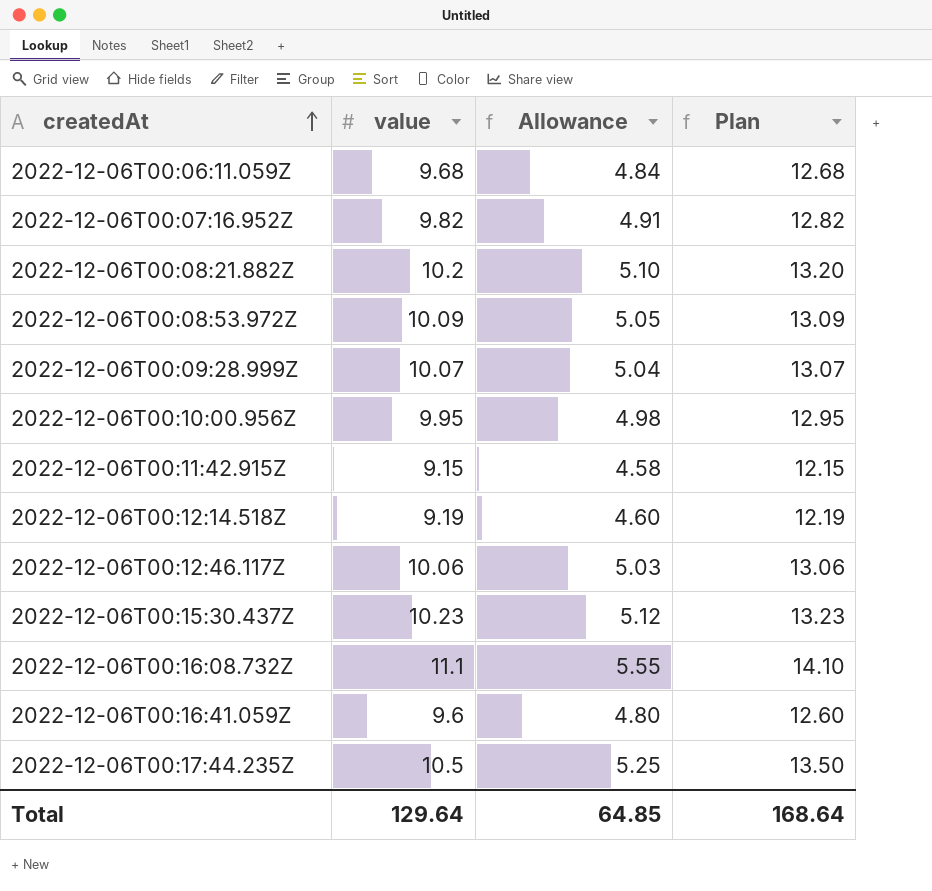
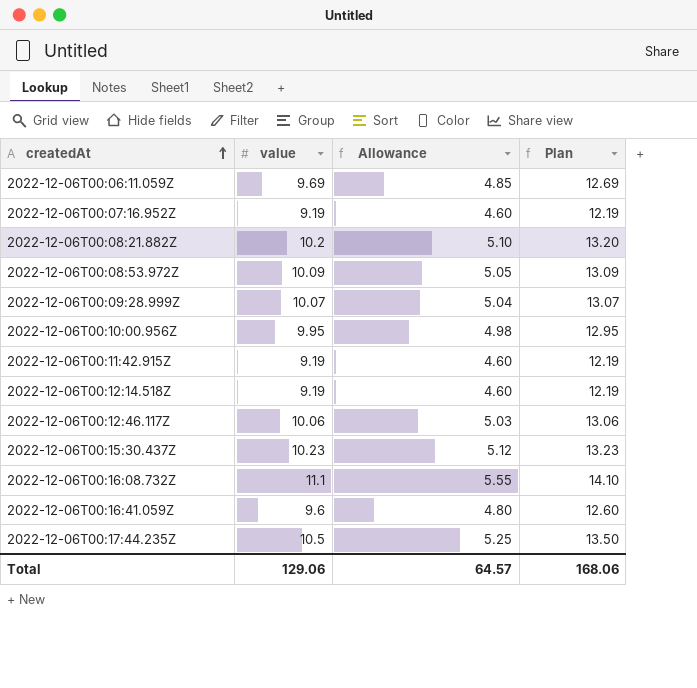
2022-12-06T00:06:11.059Z | value: 9.68 -> 9.69
2022-12-06T00:06:11.059Z | Allowance: 4.84 -> 4.85
2022-12-06T00:06:11.059Z | Plan: 12.68 -> 12.69
2022-12-06T00:07:16.952Z | value: 9.82 -> 9.19
2022-12-06T00:07:16.952Z | Allowance: 4.91 -> 4.60
2022-12-06T00:07:16.952Z | Plan: 12.82 -> 12.19
2022-12-06T00:11:42.915Z | value: 9.15 -> 9.19
2022-12-06T00:11:42.915Z | Allowance: 4.58 -> 4.60
2022-12-06T00:11:42.915Z | Plan: 12.15 -> 12.19
Total | value: 129.64 -> 129.06
Total | Allowance: 64.85 -> 64.57
Total | Plan: 168.64 -> 168.06

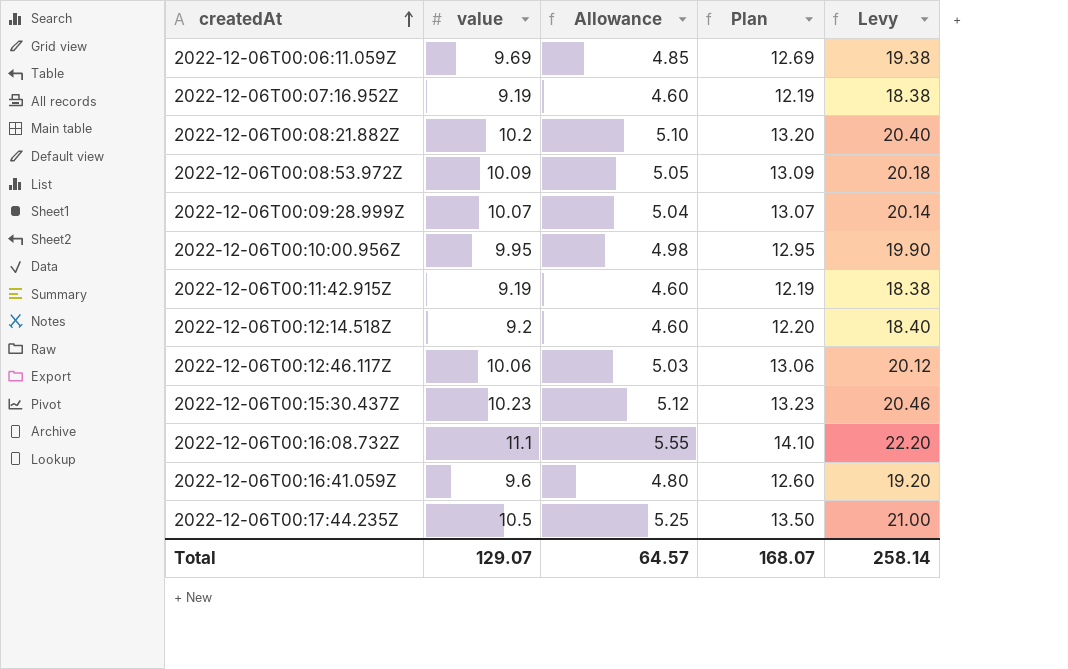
column Levy | formula: none -> [value] * 2
2022-12-06T00:12:14.518Z | value: 9.19 -> 9.2
2022-12-06T00:12:14.518Z | Plan: 12.19 -> 12.20
Total | value: 129.06 -> 129.07
Total | Plan: 168.06 -> 168.07

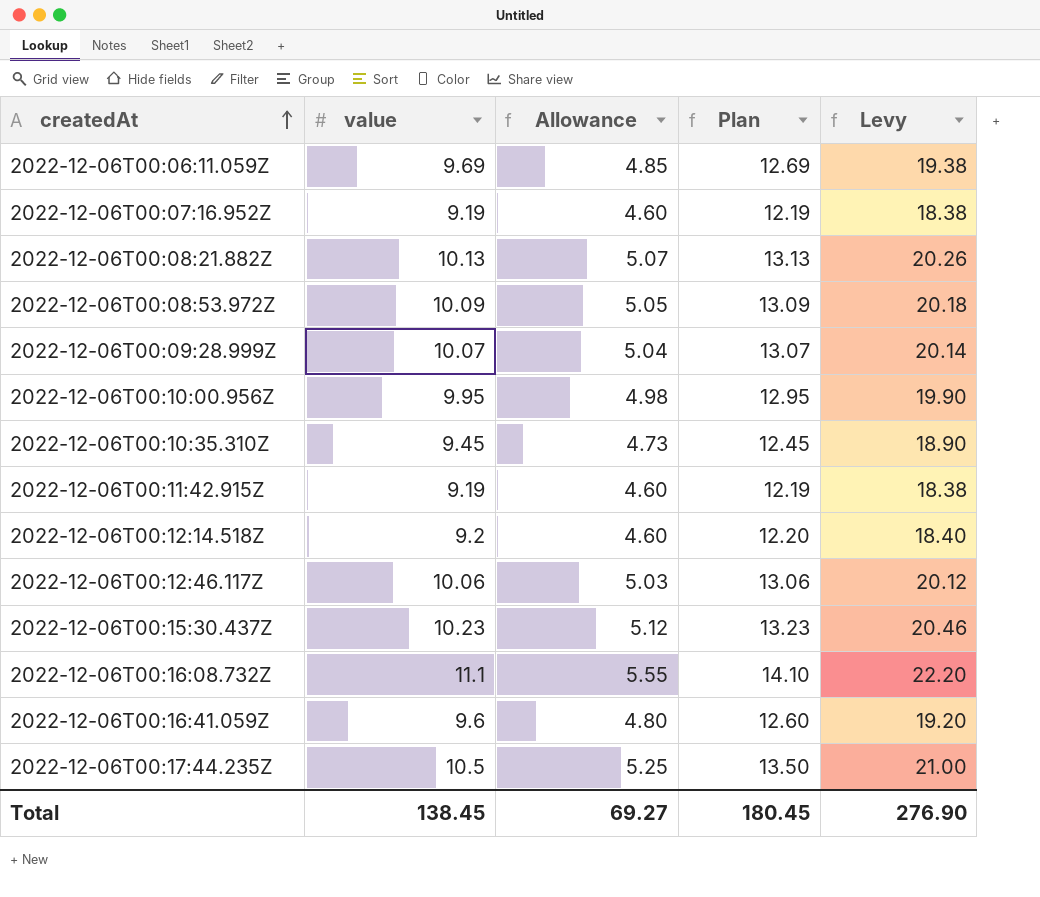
2022-12-06T00:08:21.882Z | value: 10.2 -> 10.13
2022-12-06T00:08:21.882Z | Allowance: 5.10 -> 5.07
2022-12-06T00:08:21.882Z | Plan: 13.20 -> 13.13
2022-12-06T00:08:21.882Z | Levy: 20.40 -> 20.26
row 2022-12-06T00:10:35.310Z: none -> 9.45 | 4.73 | 12.45 | 18.90
Total | value: 129.07 -> 138.45
Total | Allowance: 64.57 -> 69.27
Total | Plan: 168.07 -> 180.45
Total | Levy: 258.14 -> 276.90

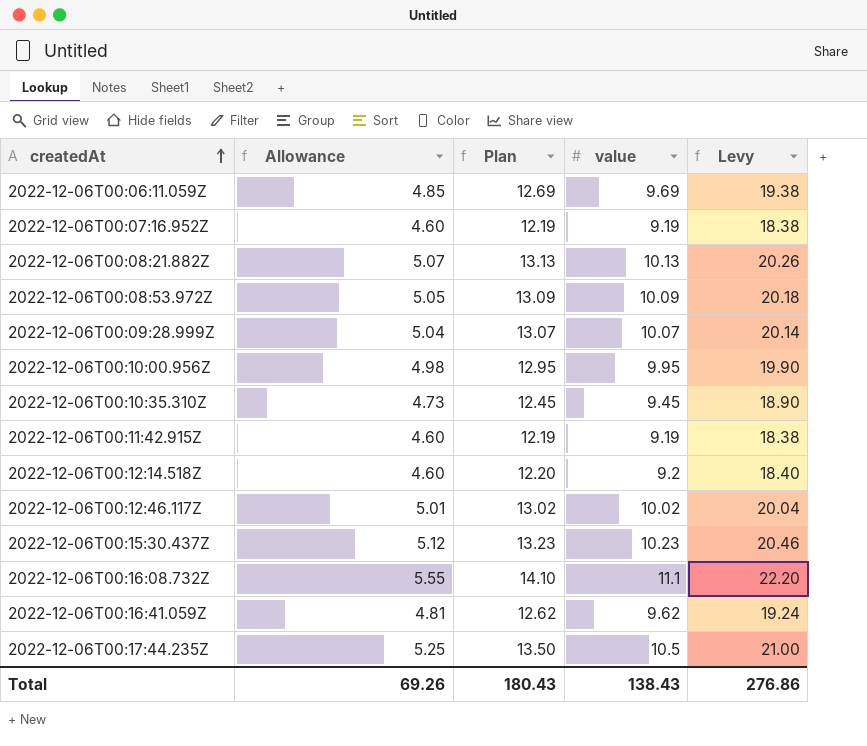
column value | position: 2 -> 4
2022-12-06T00:12:46.117Z | Allowance: 5.03 -> 5.01
2022-12-06T00:12:46.117Z | Plan: 13.06 -> 13.02
2022-12-06T00:12:46.117Z | value: 10.06 -> 10.02
2022-12-06T00:12:46.117Z | Levy: 20.12 -> 20.04
2022-12-06T00:16:41.059Z | Allowance: 4.80 -> 4.81
2022-12-06T00:16:41.059Z | Plan: 12.60 -> 12.62
2022-12-06T00:16:41.059Z | value: 9.6 -> 9.62
2022-12-06T00:16:41.059Z | Levy: 19.20 -> 19.24
Total | Allowance: 69.27 -> 69.26
Total | Plan: 180.45 -> 180.43
Total | value: 138.45 -> 138.43
Total | Levy: 276.90 -> 276.86

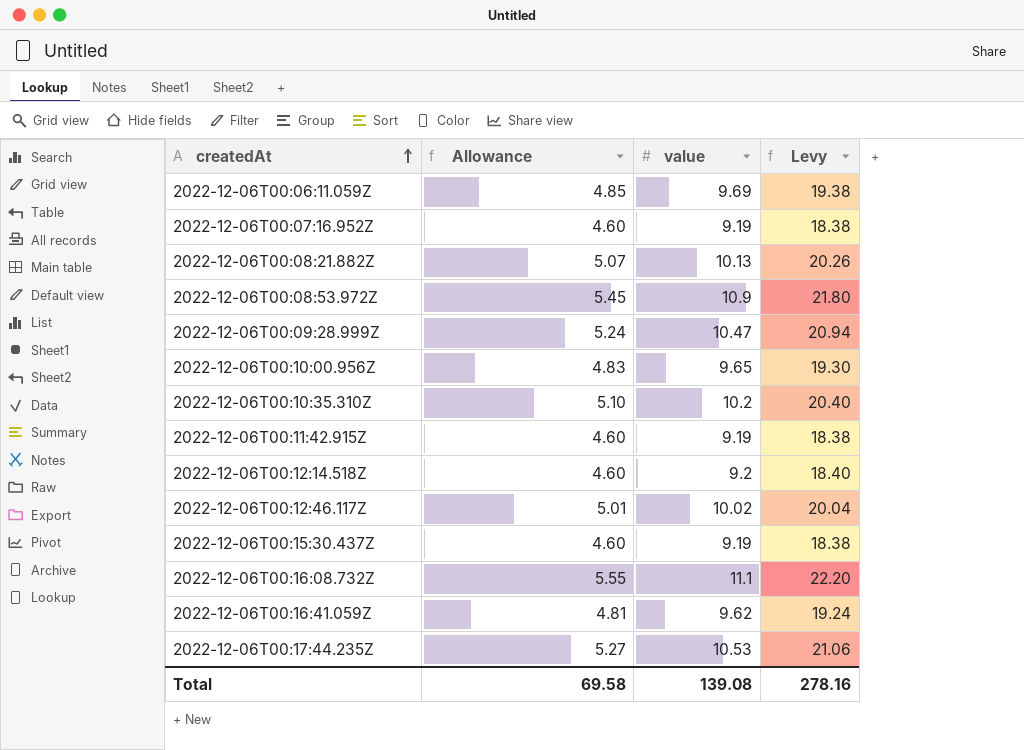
column Plan | formula: [value] + 3 -> none
2022-12-06T00:08:53.972Z | Allowance: 5.05 -> 5.45
2022-12-06T00:08:53.972Z | value: 10.09 -> 10.9
2022-12-06T00:08:53.972Z | Levy: 20.18 -> 21.80
2022-12-06T00:09:28.999Z | Allowance: 5.04 -> 5.24
2022-12-06T00:09:28.999Z | value: 10.07 -> 10.47
2022-12-06T00:09:28.999Z | Levy: 20.14 -> 20.94
2022-12-06T00:10:00.956Z | Allowance: 4.98 -> 4.83
2022-12-06T00:10:00.956Z | value: 9.95 -> 9.65
2022-12-06T00:10:00.956Z | Levy: 19.90 -> 19.30
2022-12-06T00:10:35.310Z | Allowance: 4.73 -> 5.10
2022-12-06T00:10:35.310Z | value: 9.45 -> 10.2
2022-12-06T00:10:35.310Z | Levy: 18.90 -> 20.40
2022-12-06T00:15:30.437Z | Allowance: 5.12 -> 4.60
2022-12-06T00:15:30.437Z | value: 10.23 -> 9.19
2022-12-06T00:15:30.437Z | Levy: 20.46 -> 18.38
2022-12-06T00:17:44.235Z | Allowance: 5.25 -> 5.27
2022-12-06T00:17:44.235Z | value: 10.5 -> 10.53
2022-12-06T00:17:44.235Z | Levy: 21.00 -> 21.06
Total | Allowance: 69.26 -> 69.58
Total | value: 138.43 -> 139.08
Total | Levy: 276.86 -> 278.16

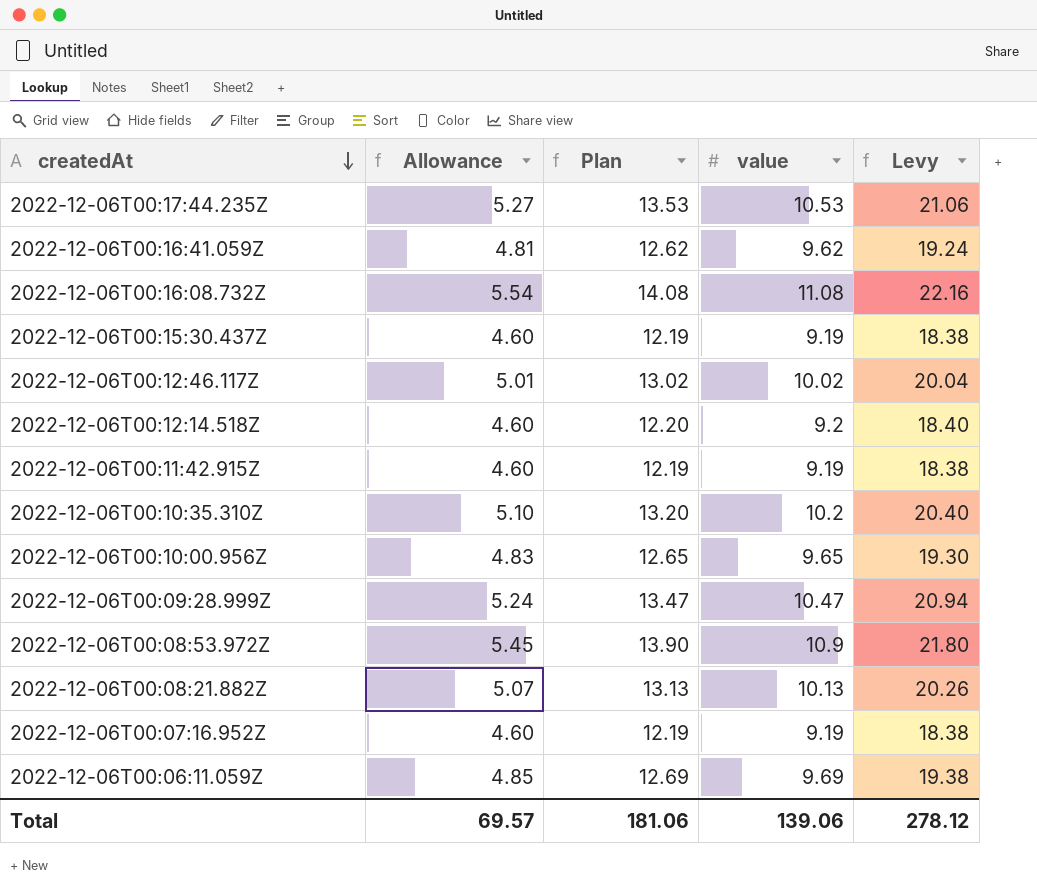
row order: createdAt ascending -> createdAt descending
column Plan | formula: none -> [value] + 3
2022-12-06T00:16:08.732Z | Allowance: 5.55 -> 5.54
2022-12-06T00:16:08.732Z | value: 11.1 -> 11.08
2022-12-06T00:16:08.732Z | Levy: 22.20 -> 22.16
Total | Allowance: 69.58 -> 69.57
Total | value: 139.08 -> 139.06
Total | Levy: 278.16 -> 278.12

